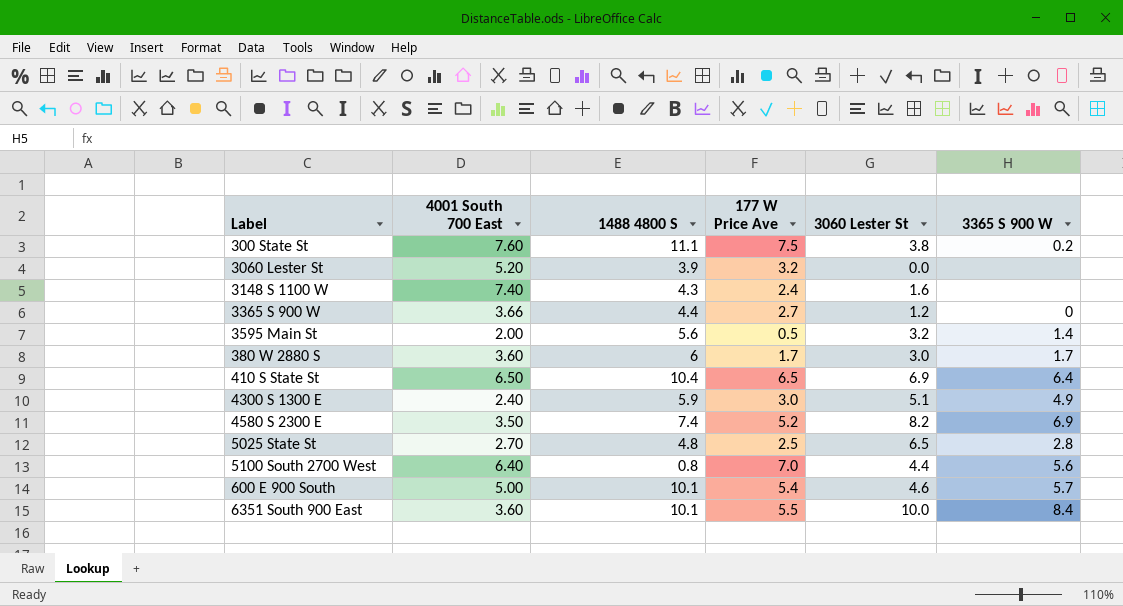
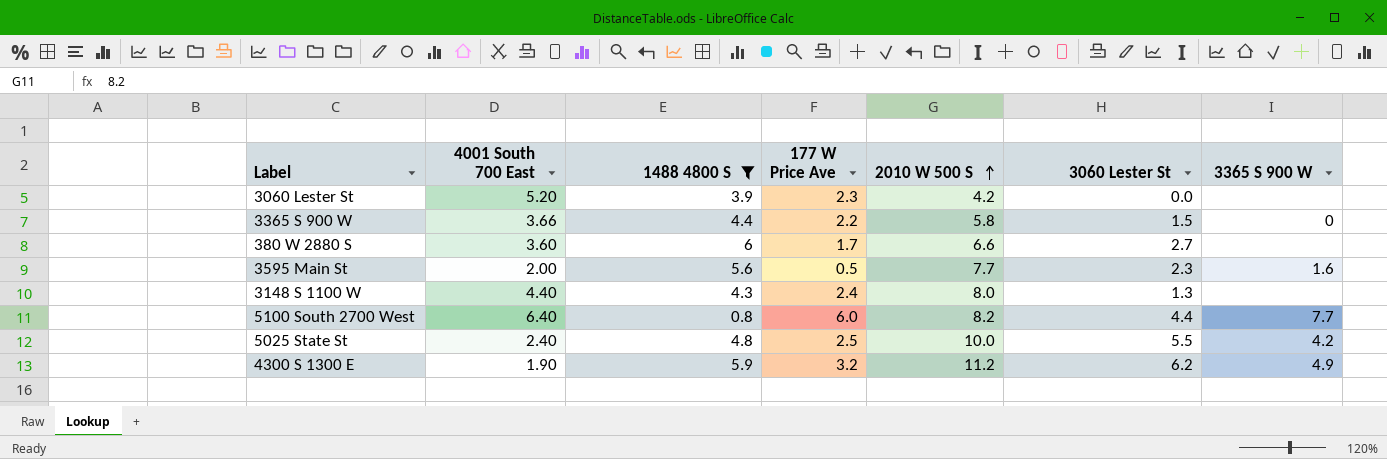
filter: none -> 1488 4800 S <= 6
row order: none -> 2010 W 500 S ascending
column 2010 W 500 S | position: none -> 5
3060 Lester St | 177 W Price Ave: 3.2 -> 2.3
3365 S 900 W | 177 W Price Ave: 2.7 -> 2.2
3365 S 900 W | 3060 Lester St: 1.2 -> 1.5
380 W 2880 S | 3060 Lester St: 3.0 -> 2.7
380 W 2880 S | 3365 S 900 W: 1.7 -> none
3595 Main St | 3060 Lester St: 3.2 -> 2.3
3595 Main St | 3365 S 900 W: 1.4 -> 1.6
3148 S 1100 W | 4001 South 700 East: 7.40 -> 4.40
3148 S 1100 W | 3060 Lester St: 1.6 -> 1.3
5100 South 2700 West | 177 W Price Ave: 7.0 -> 6.0
5100 South 2700 West | 3365 S 900 W: 5.6 -> 7.7
5025 State St | 4001 South 700 East: 2.70 -> 2.40
5025 State St | 3060 Lester St: 6.5 -> 5.5
5025 State St | 3365 S 900 W: 2.8 -> 4.2
4300 S 1300 E | 4001 South 700 East: 2.40 -> 1.90
4300 S 1300 E | 177 W Price Ave: 3.0 -> 3.2
4300 S 1300 E | 3060 Lester St: 5.1 -> 6.2

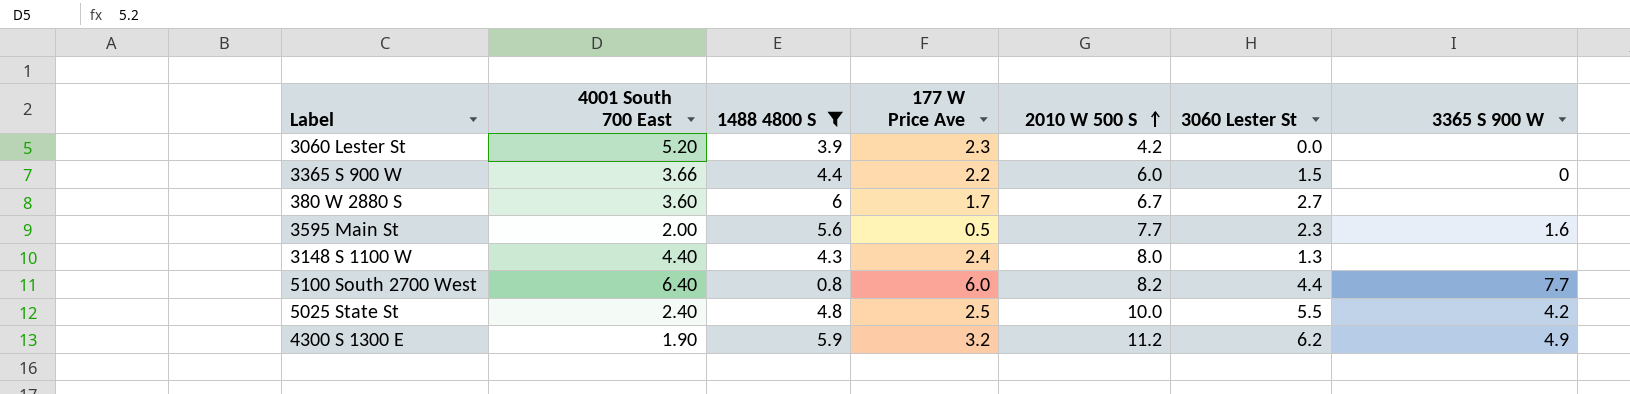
3365 S 900 W | 2010 W 500 S: 5.8 -> 6.0
380 W 2880 S | 2010 W 500 S: 6.6 -> 6.7

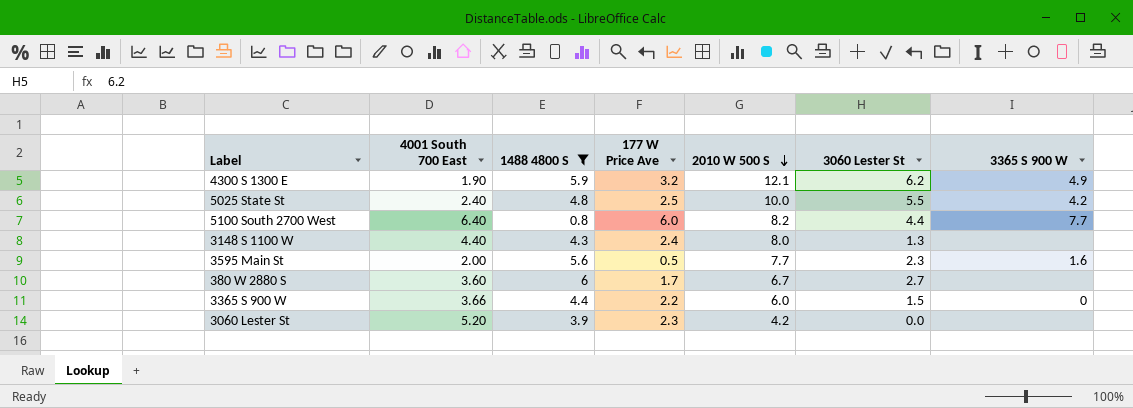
row order: 2010 W 500 S ascending -> 2010 W 500 S descending
4300 S 1300 E | 2010 W 500 S: 11.2 -> 12.1

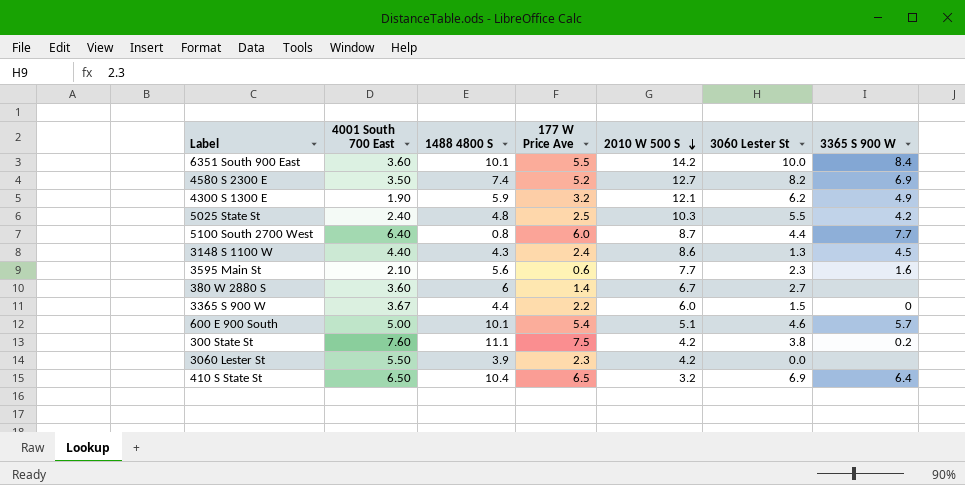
filter: 1488 4800 S <= 6 -> none
5025 State St | 2010 W 500 S: 10.0 -> 10.3
5100 South 2700 West | 2010 W 500 S: 8.2 -> 8.7
3148 S 1100 W | 2010 W 500 S: 8.0 -> 8.6
3148 S 1100 W | 3365 S 900 W: none -> 4.5
3595 Main St | 4001 South 700 East: 2.00 -> 2.10
3595 Main St | 177 W Price Ave: 0.5 -> 0.6
380 W 2880 S | 177 W Price Ave: 1.7 -> 1.4
3365 S 900 W | 4001 South 700 East: 3.66 -> 3.67
3060 Lester St | 4001 South 700 East: 5.20 -> 5.50

